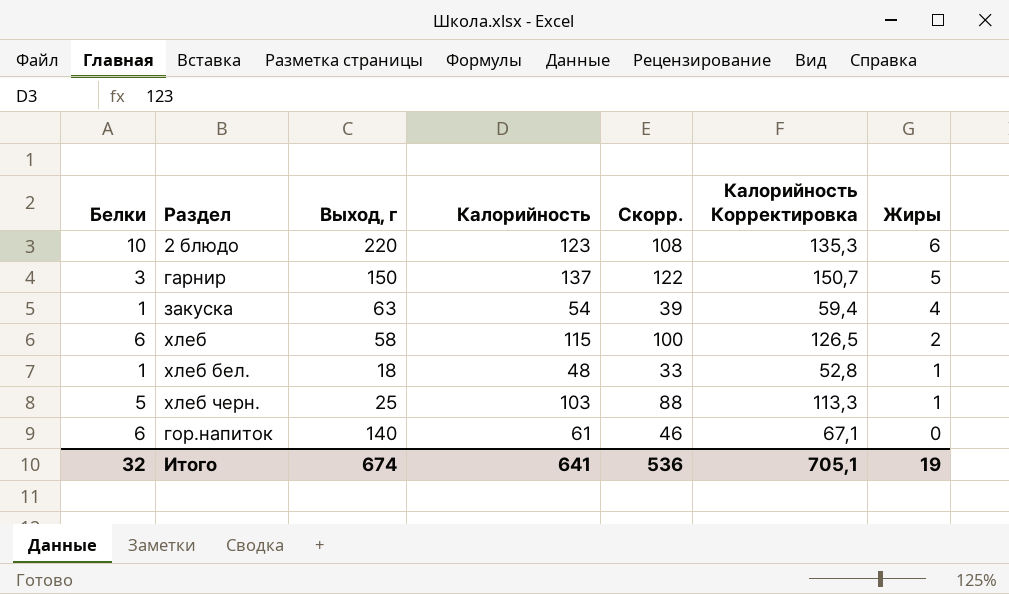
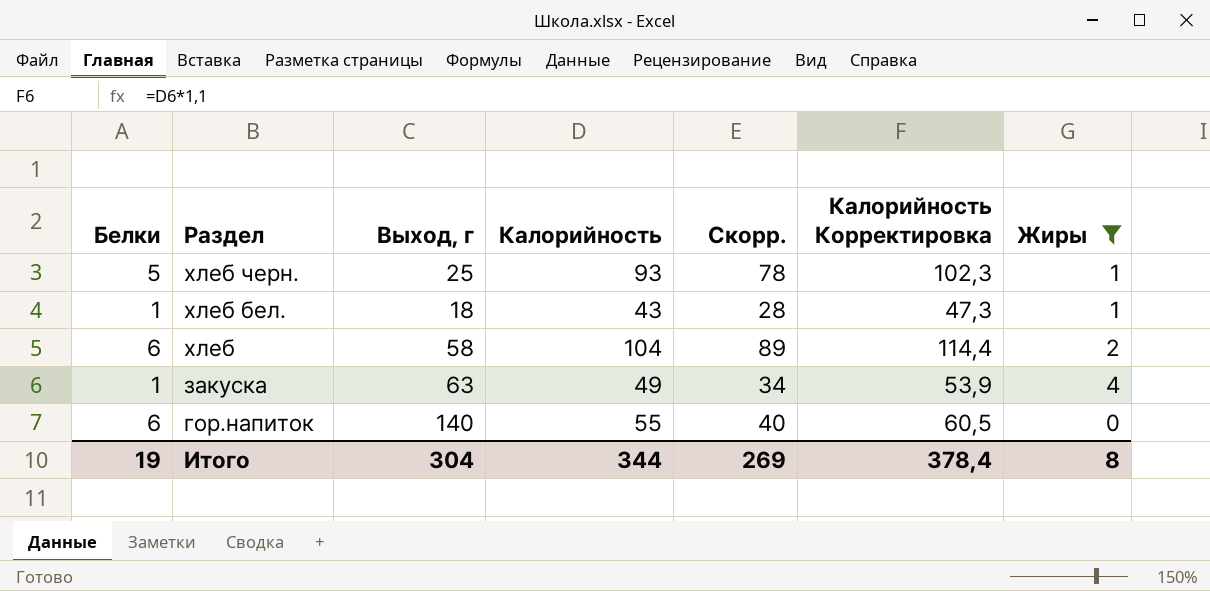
filter: none -> Жиры <= 4
row order: Жиры descending -> Раздел descending
хлеб черн. | Калорийность: 103 -> 93
хлеб черн. | Скорр.: 88 -> 78
хлеб черн. | Калорийность Корректировка: 113,3 -> 102,3
хлеб бел. | Калорийность: 48 -> 43
хлеб бел. | Скорр.: 33 -> 28
хлеб бел. | Калорийность Корректировка: 52,8 -> 47,3
хлеб | Калорийность: 115 -> 104
хлеб | Скорр.: 100 -> 89
хлеб | Калорийность Корректировка: 126,5 -> 114,4
закуска | Калорийность: 54 -> 49
закуска | Скорр.: 39 -> 34
закуска | Калорийность Корректировка: 59,4 -> 53,9
гор.напиток | Калорийность: 61 -> 55
гор.напиток | Скорр.: 46 -> 40
гор.напиток | Калорийность Корректировка: 67,1 -> 60,5
Итого | Белки: 32 -> 19
Итого | Выход, г: 674 -> 304
Итого | Калорийность: 641 -> 344
Итого | Скорр.: 536 -> 269
Итого | Калорийность Корректировка: 705,1 -> 378,4
Итого | Жиры: 19 -> 8

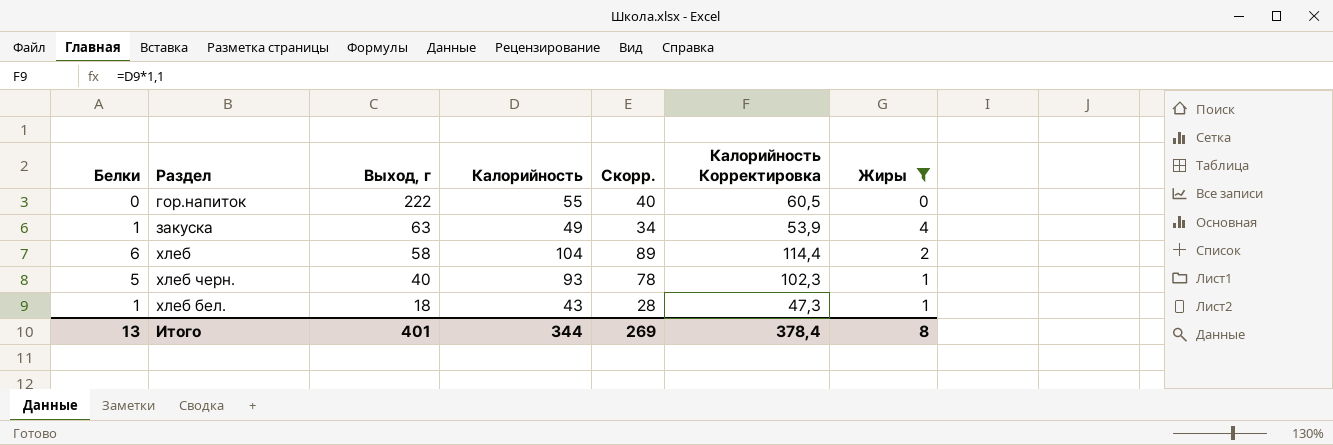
row order: Раздел descending -> Выход, г descending
гор.напиток | Белки: 6 -> 0
гор.напиток | Выход, г: 140 -> 222
хлеб черн. | Выход, г: 25 -> 40
Итого | Белки: 19 -> 13
Итого | Выход, г: 304 -> 401

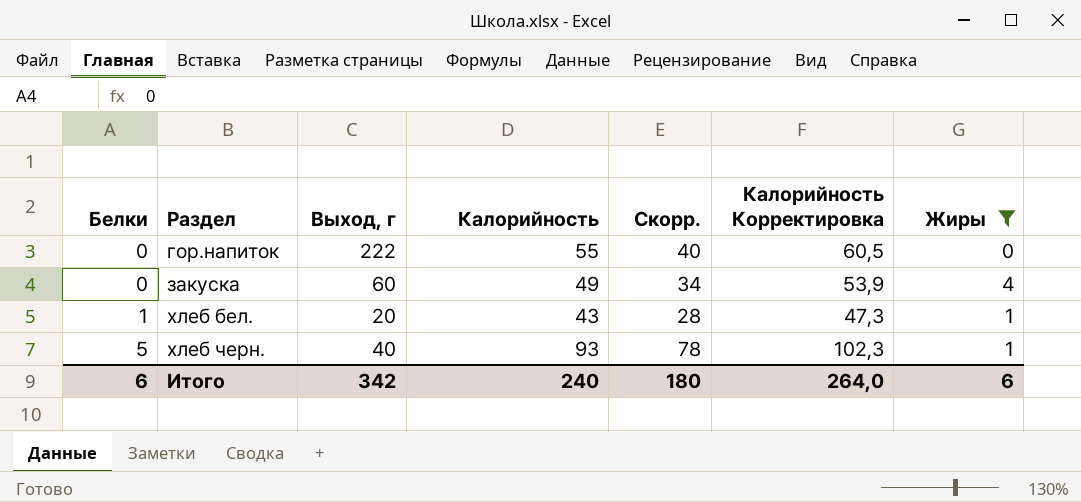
row order: Выход, г descending -> Белки ascending
row хлеб: 6 | 58 | 104 | 89 | 114,4 | 2 -> none
закуска | Белки: 1 -> 0
закуска | Выход, г: 63 -> 60
хлеб бел. | Выход, г: 18 -> 20
Итого | Белки: 13 -> 6
Итого | Выход, г: 401 -> 342
Итого | Калорийность: 344 -> 240
Итого | Скорр.: 269 -> 180
Итого | Калорийность Корректировка: 378,4 -> 264,0
Итого | Жиры: 8 -> 6

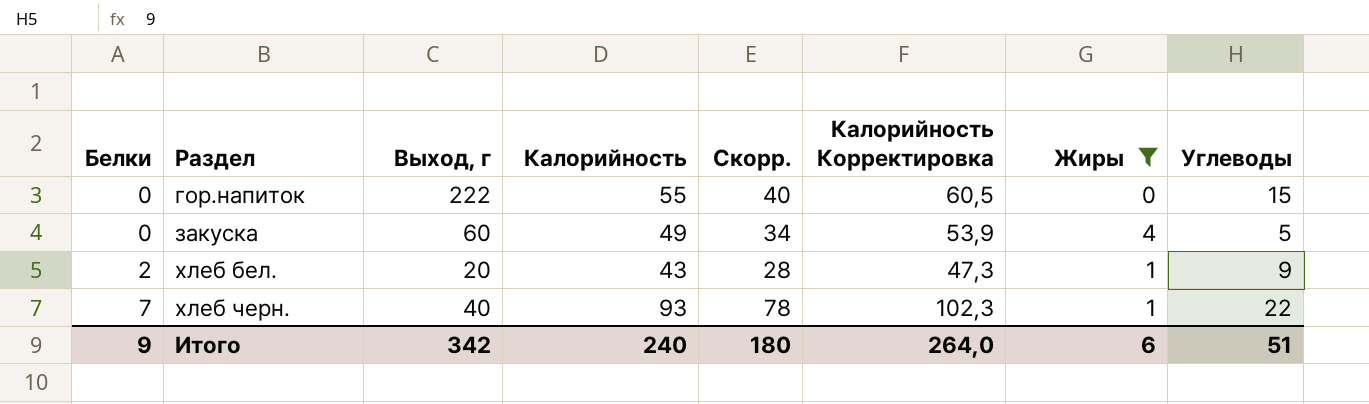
column Углеводы | position: none -> 8
хлеб бел. | Белки: 1 -> 2
хлеб черн. | Белки: 5 -> 7
Итого | Белки: 6 -> 9

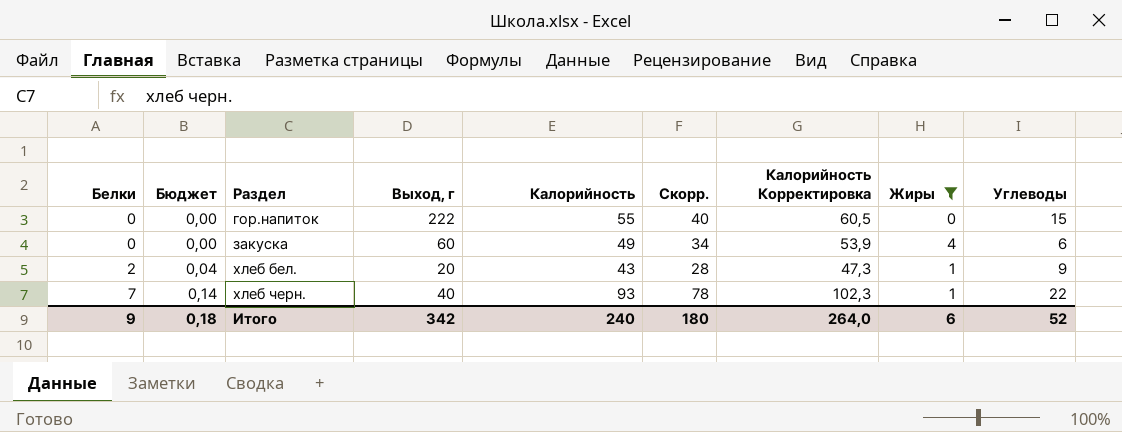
column Бюджет | formula: none -> [Белки] * 0,02
закуска | Углеводы: 5 -> 6
Итого | Углеводы: 51 -> 52

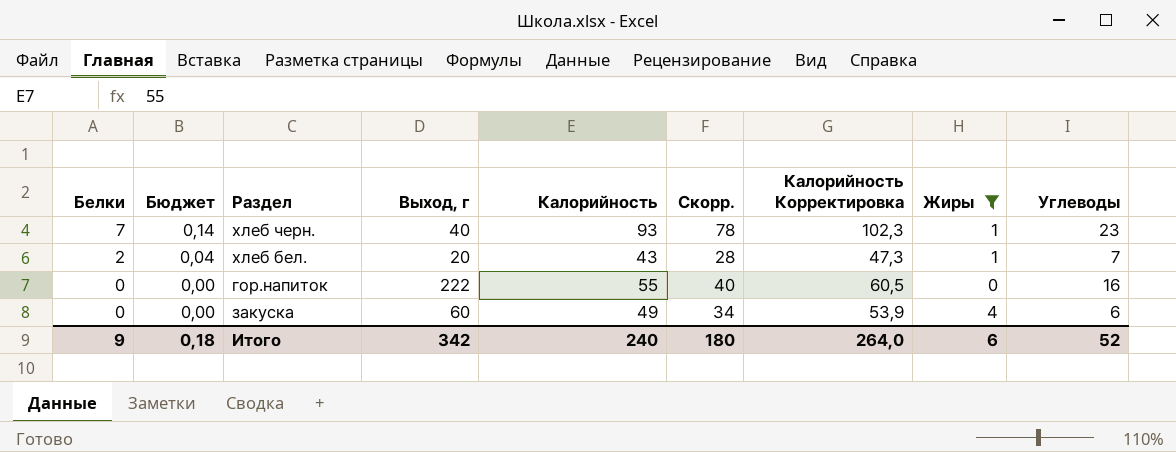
row order: Белки ascending -> Белки descending
хлеб черн. | Углеводы: 22 -> 23
хлеб бел. | Углеводы: 9 -> 7
гор.напиток | Углеводы: 15 -> 16

